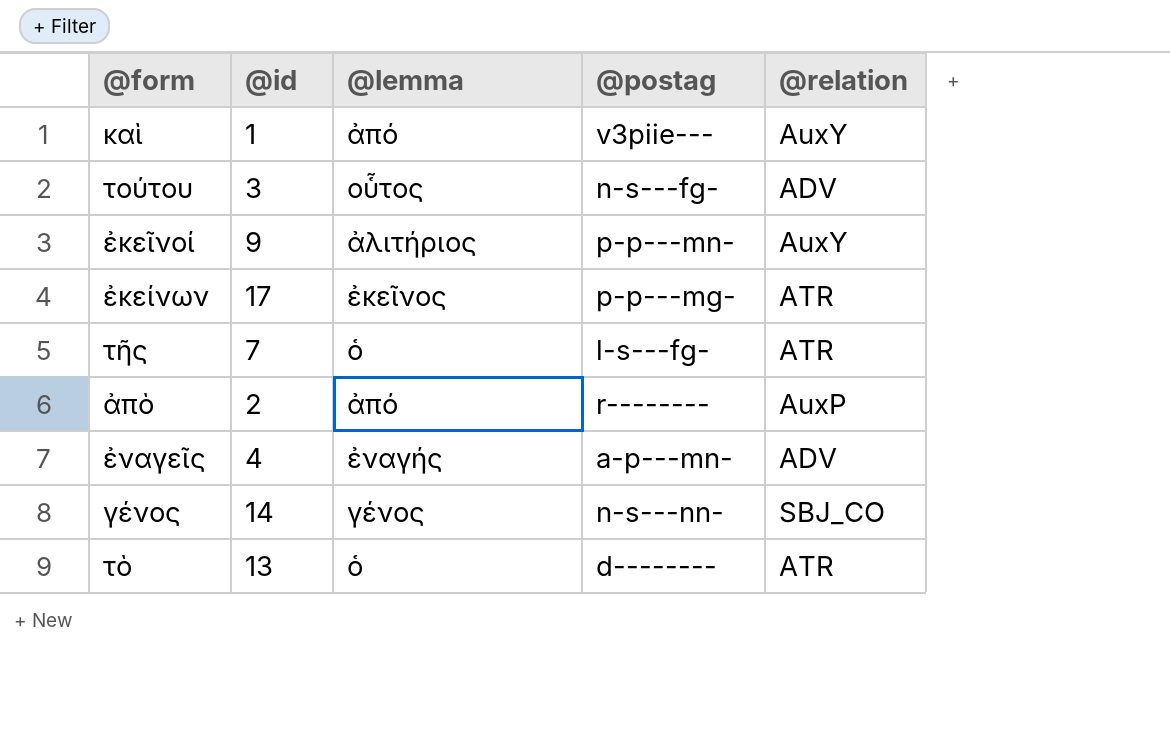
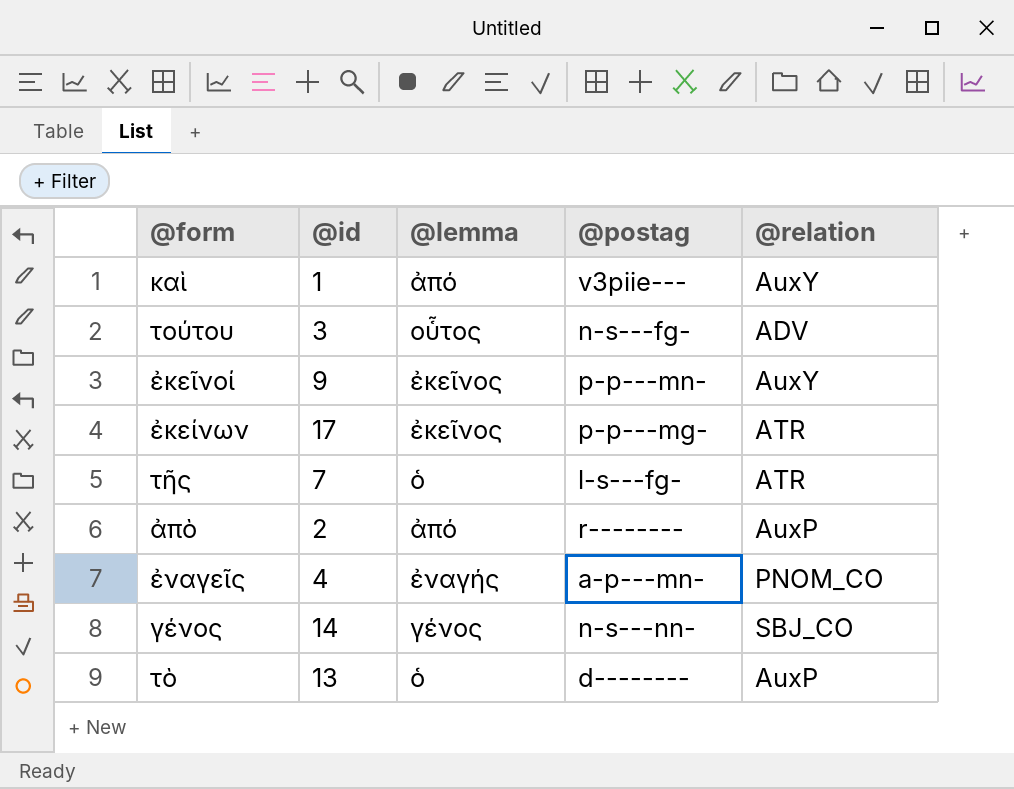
ἐκεῖνοί | @lemma: ἀλιτήριος -> ἐκεῖνος
ἐναγεῖς | @relation: ADV -> PNOM_CO
τὸ | @relation: ATR -> AuxP

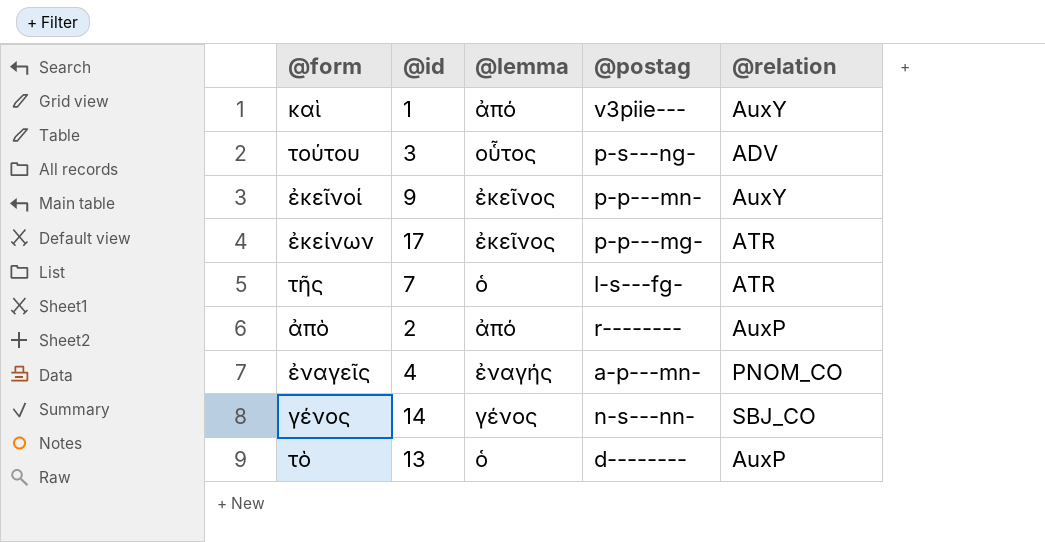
τούτου | @postag: n-s---fg- -> p-s---ng-

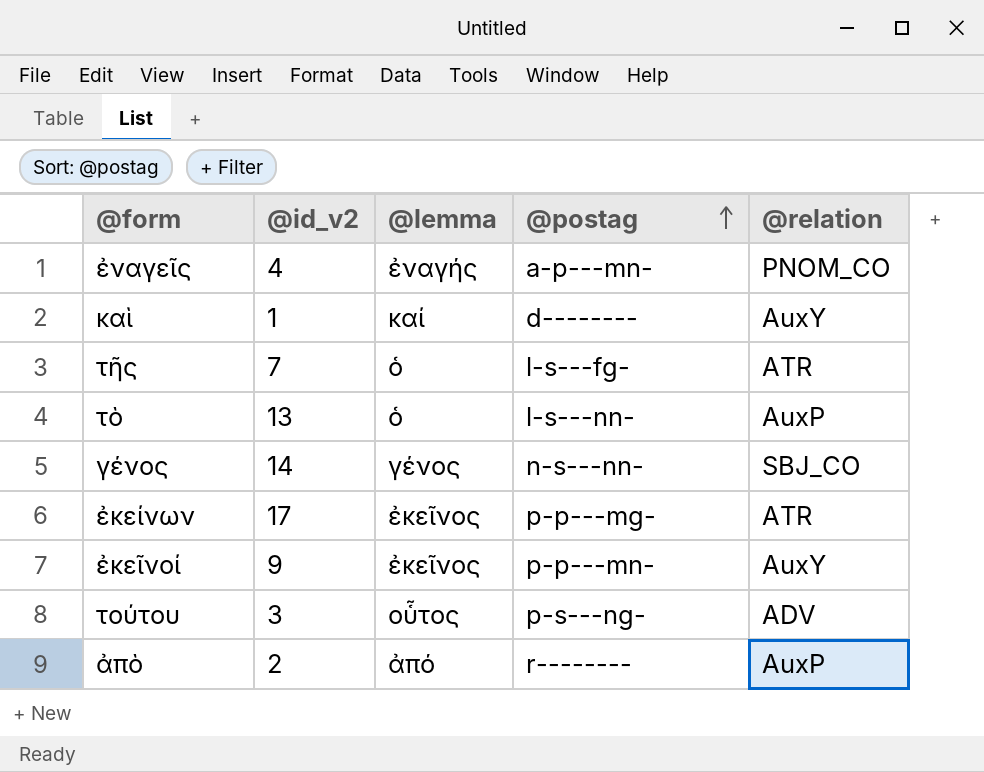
row order: none -> @postag ascending
column name: @id -> @id_v2
καὶ | @lemma: ἀπό -> καί
καὶ | @postag: v3piie--- -> d--------
τὸ | @postag: d-------- -> l-s---nn-

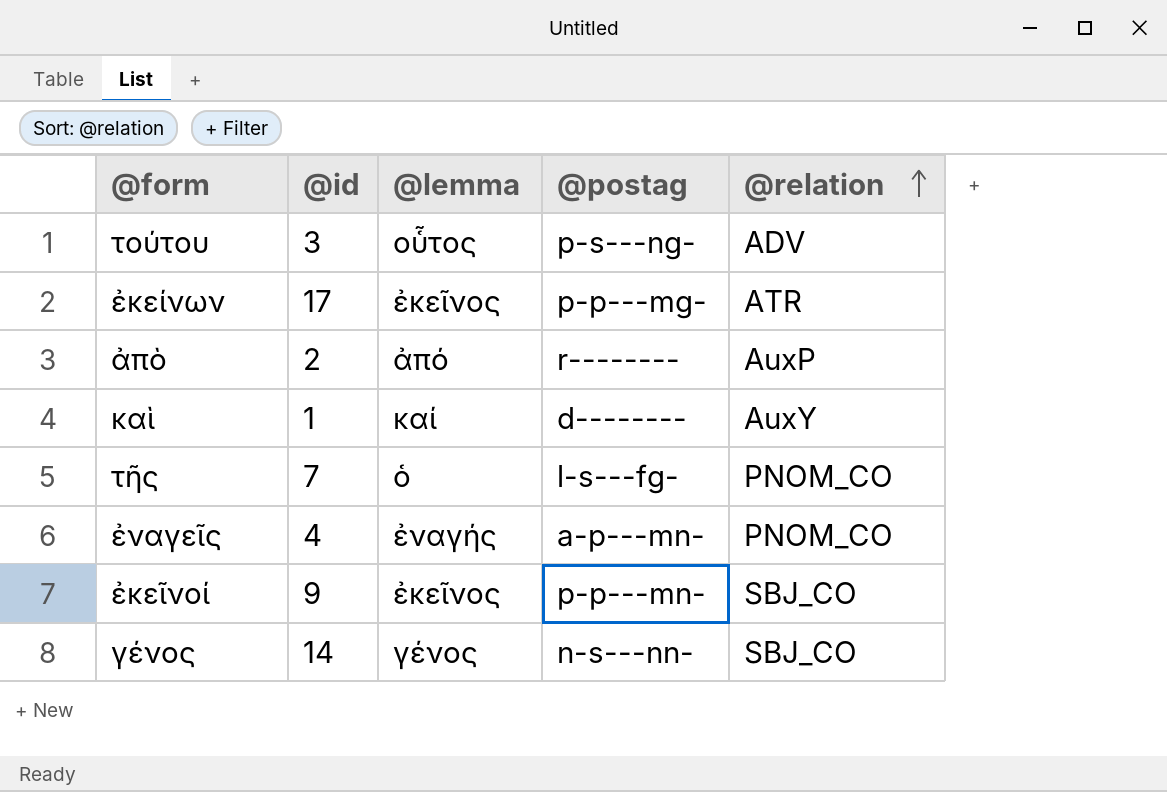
row order: @postag ascending -> @relation ascending
column name: @id_v2 -> @id
row τὸ: 13 | ὁ | l-s---nn- | AuxP -> none
τῆς | @relation: ATR -> PNOM_CO
ἐκεῖνοί | @relation: AuxY -> SBJ_CO

